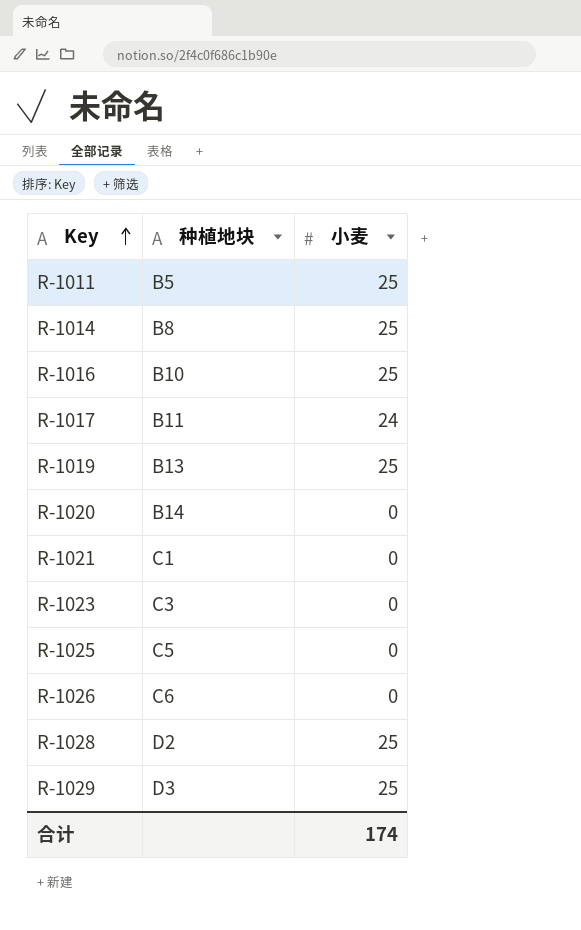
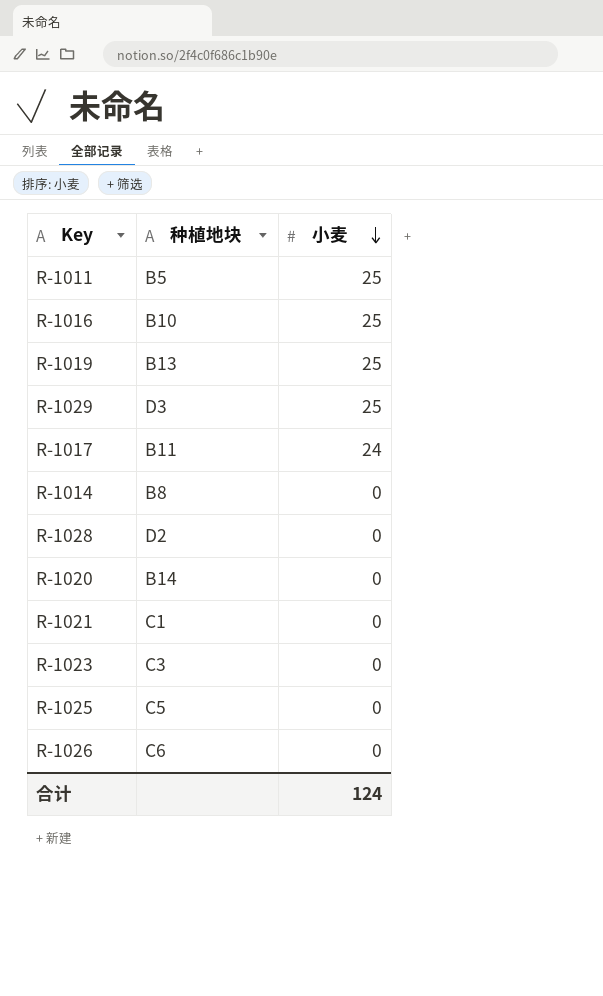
row order: Key ascending -> 小麦 descending
R-1014 | 小麦: 25 -> 0
R-1028 | 小麦: 25 -> 0
合计 | 小麦: 174 -> 124

